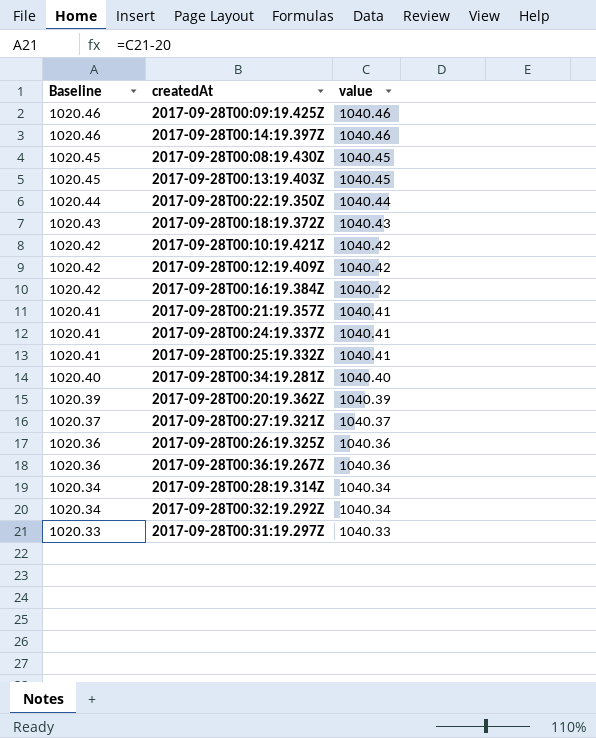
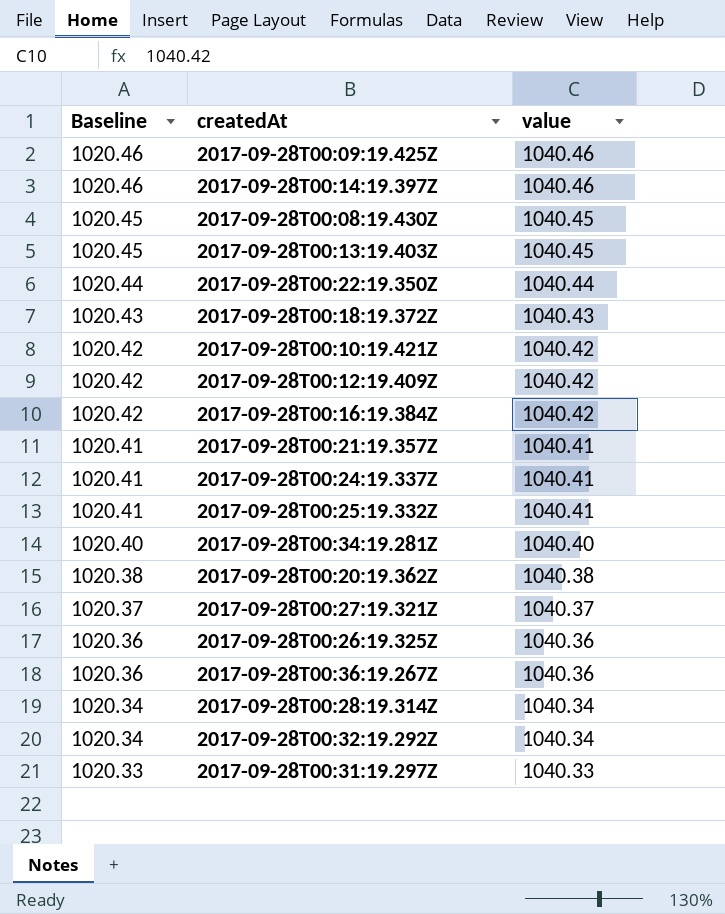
2017-09-28T00:20:19.362Z | Baseline: 1020.39 -> 1020.38
2017-09-28T00:20:19.362Z | value: 1040.39 -> 1040.38

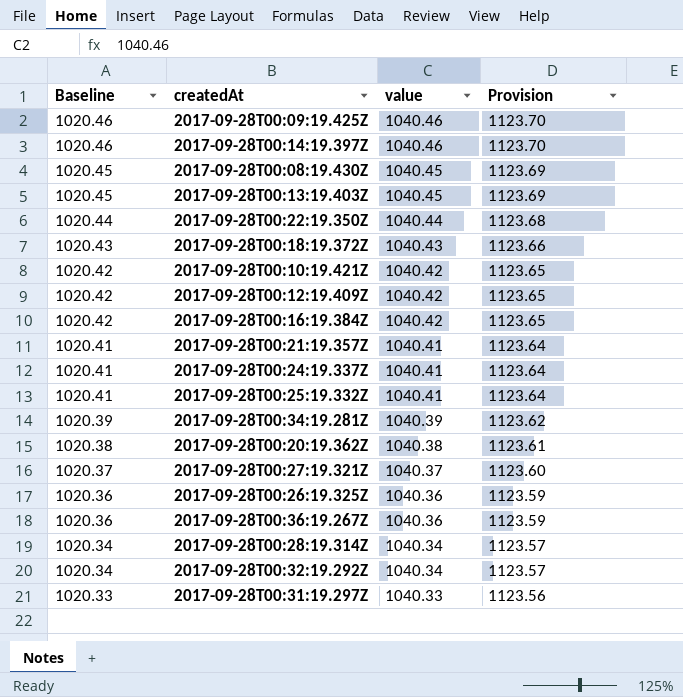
column Provision | formula: none -> [value] * 1.08
2017-09-28T00:34:19.281Z | Baseline: 1020.40 -> 1020.39
2017-09-28T00:34:19.281Z | value: 1040.40 -> 1040.39

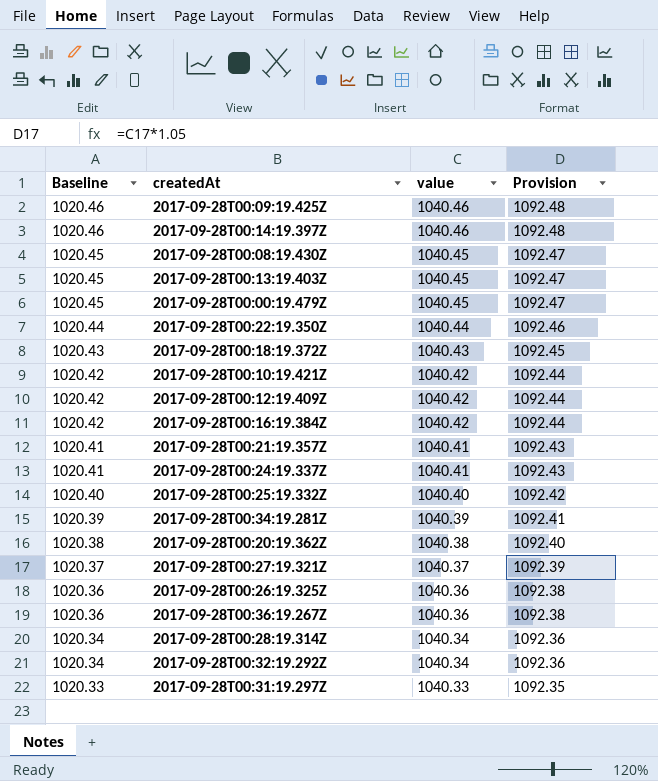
column Provision | formula: [value] * 1.08 -> [value] * 1.05
row 2017-09-28T00:00:19.479Z: none -> 1020.45 | 1040.45 | 1092.47
2017-09-28T00:25:19.332Z | Baseline: 1020.41 -> 1020.40
2017-09-28T00:25:19.332Z | value: 1040.41 -> 1040.40

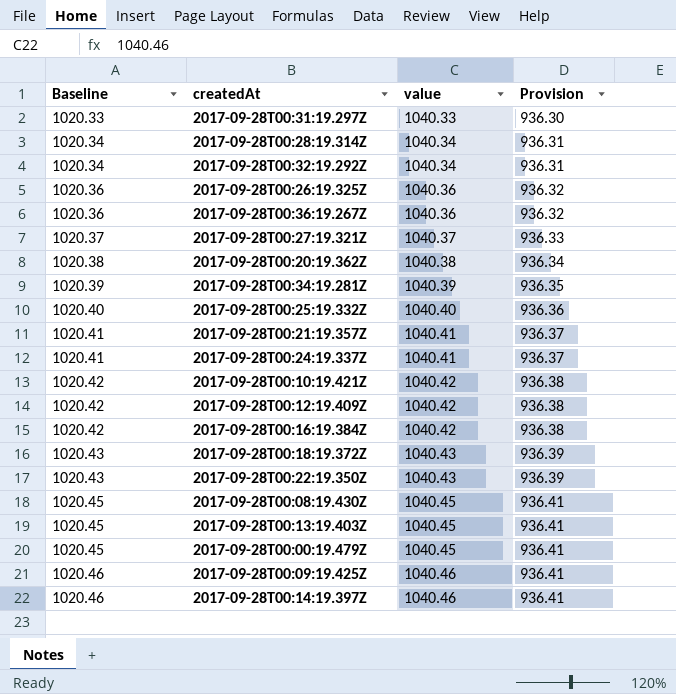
row order: Baseline descending -> Baseline ascending
column Provision | formula: [value] * 1.05 -> [value] * 0.9
2017-09-28T00:22:19.350Z | Baseline: 1020.44 -> 1020.43
2017-09-28T00:22:19.350Z | value: 1040.44 -> 1040.43

